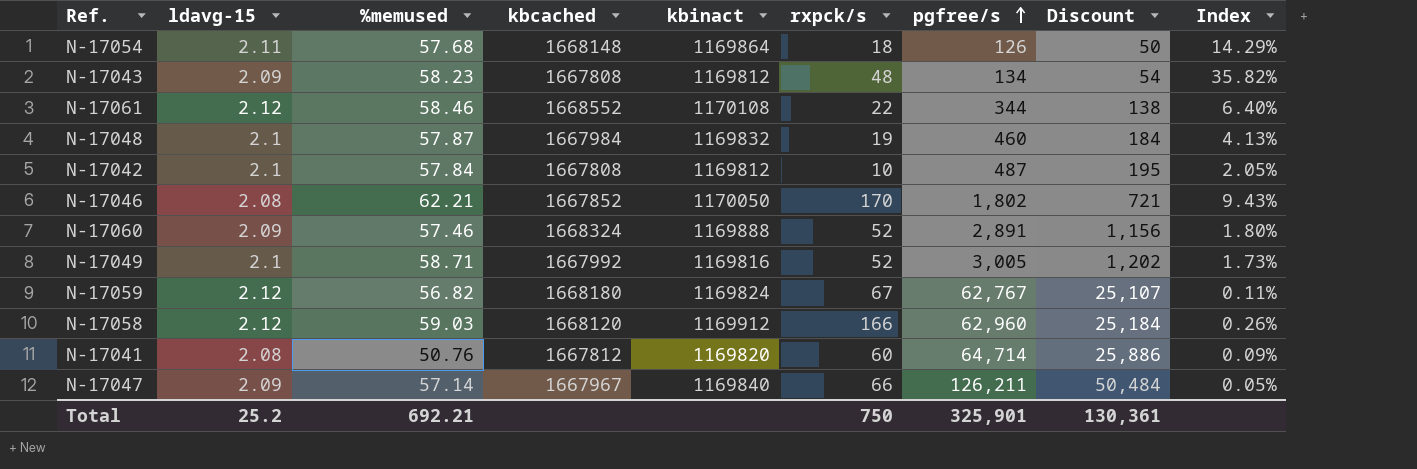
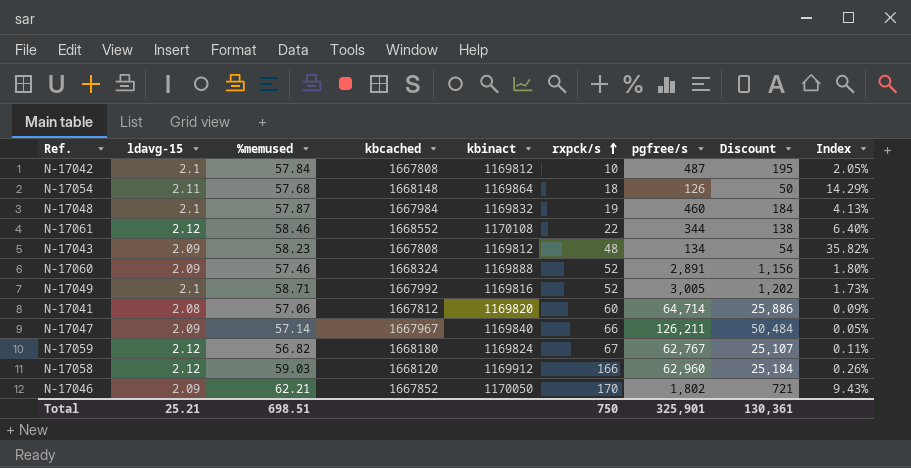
row order: pgfree/s ascending -> rxpck/s ascending
N-17041 | %memused: 50.76 -> 57.06
N-17046 | ldavg-15: 2.08 -> 2.09
Total | ldavg-15: 25.2 -> 25.21
Total | %memused: 692.21 -> 698.51

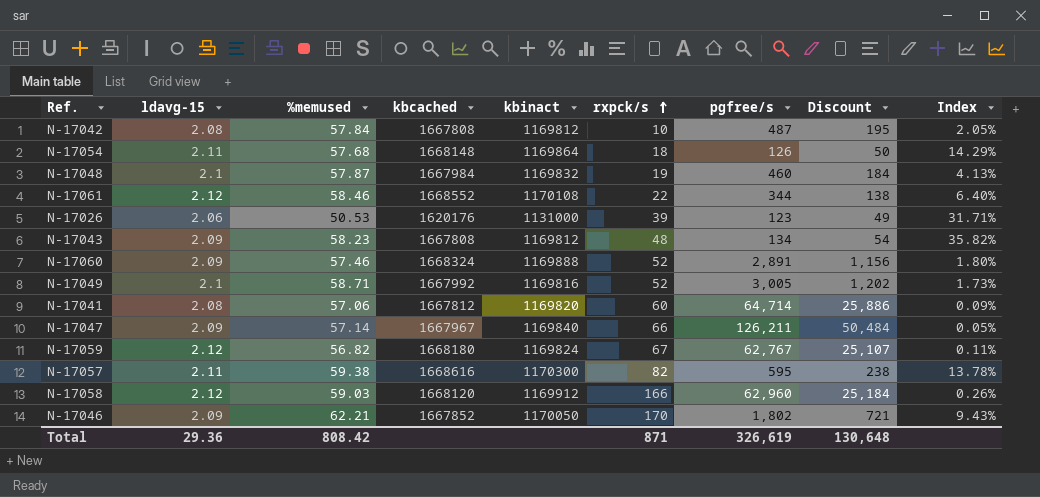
N-17042 | ldavg-15: 2.1 -> 2.08
row N-17026: none -> 2.06 | 50.53 | 1620176 | 1131000 | 39 | 123 | 49 | 31.71%
row N-17057: none -> 2.11 | 59.38 | 1668616 | 1170300 | 82 | 595 | 238 | 13.78%
Total | ldavg-15: 25.21 -> 29.36
Total | %memused: 698.51 -> 808.42
Total | rxpck/s: 750 -> 871
Total | pgfree/s: 325,901 -> 326,619
Total | Discount: 130,361 -> 130,648

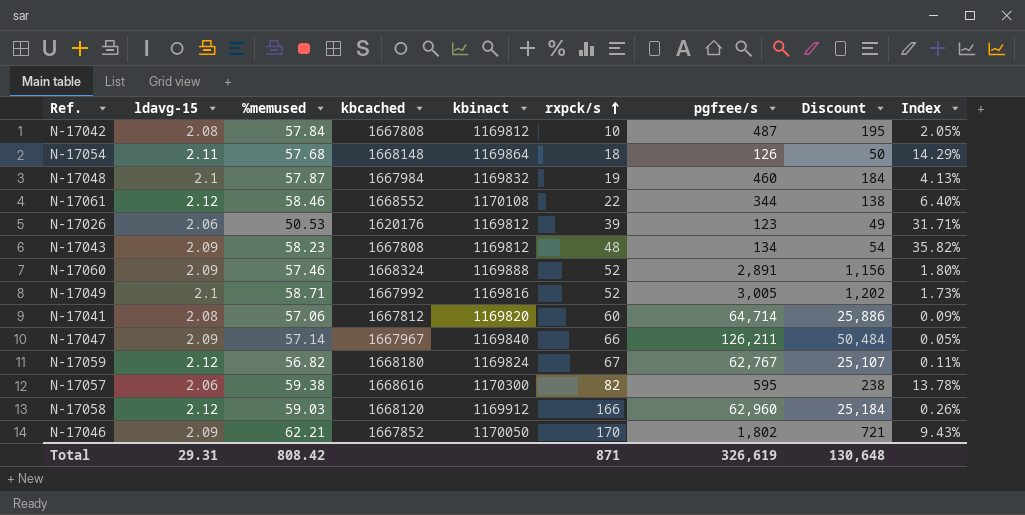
N-17026 | kbinact: 1131000 -> 1169812
N-17057 | ldavg-15: 2.11 -> 2.06
Total | ldavg-15: 29.36 -> 29.31

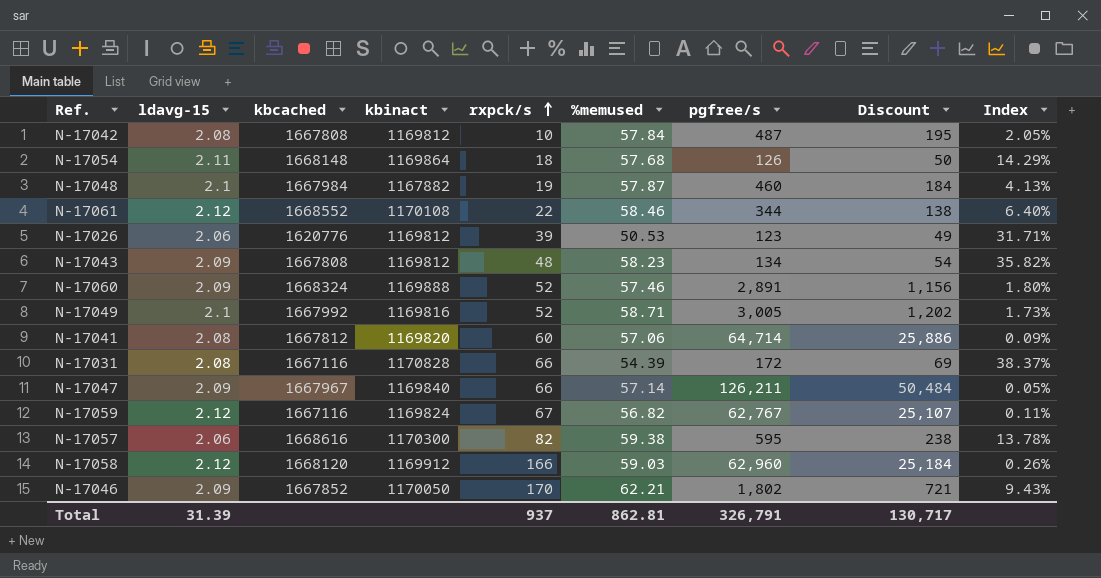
column %memused | position: 3 -> 6
N-17048 | kbinact: 1169832 -> 1167882
N-17026 | kbcached: 1620176 -> 1620776
row N-17031: none -> 2.08 | 1667116 | 1170828 | 66 | 54.39 | 172 | 69 | 38.37%
N-17059 | kbcached: 1668180 -> 1667116
Total | ldavg-15: 29.31 -> 31.39
Total | rxpck/s: 871 -> 937
Total | %memused: 808.42 -> 862.81
Total | pgfree/s: 326,619 -> 326,791
Total | Discount: 130,648 -> 130,717

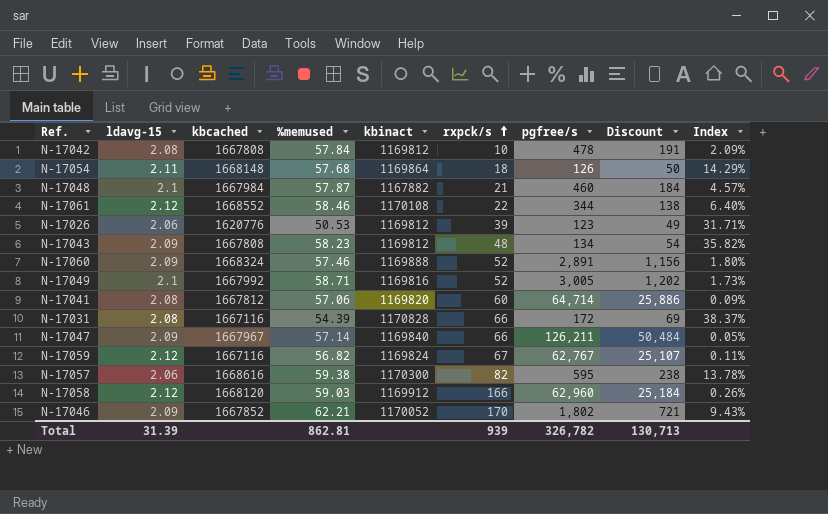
column %memused | position: 6 -> 4
N-17042 | pgfree/s: 487 -> 478
N-17042 | Discount: 195 -> 191
N-17042 | Index: 2.05% -> 2.09%
N-17048 | rxpck/s: 19 -> 21
N-17048 | Index: 4.13% -> 4.57%
N-17046 | kbinact: 1170050 -> 1170052
Total | rxpck/s: 937 -> 939
Total | pgfree/s: 326,791 -> 326,782
Total | Discount: 130,717 -> 130,713

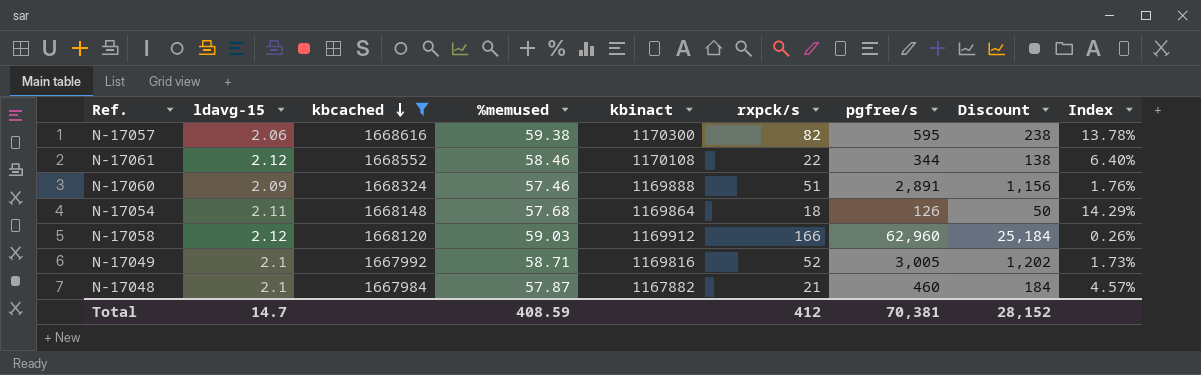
filter: none -> kbcached >= 1667984
row order: rxpck/s ascending -> kbcached descending
N-17060 | rxpck/s: 52 -> 51
N-17060 | Index: 1.80% -> 1.76%
Total | ldavg-15: 31.39 -> 14.7
Total | %memused: 862.81 -> 408.59
Total | rxpck/s: 939 -> 412
Total | pgfree/s: 326,782 -> 70,381
Total | Discount: 130,713 -> 28,152

